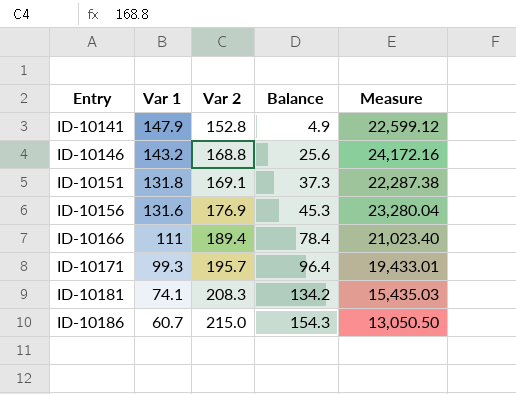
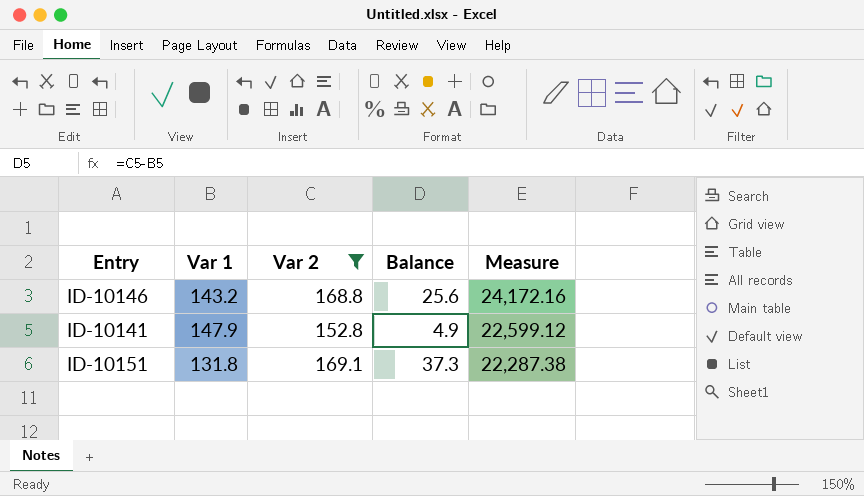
filter: none -> Var 2 <= 169.1
row order: Entry ascending -> Measure descending

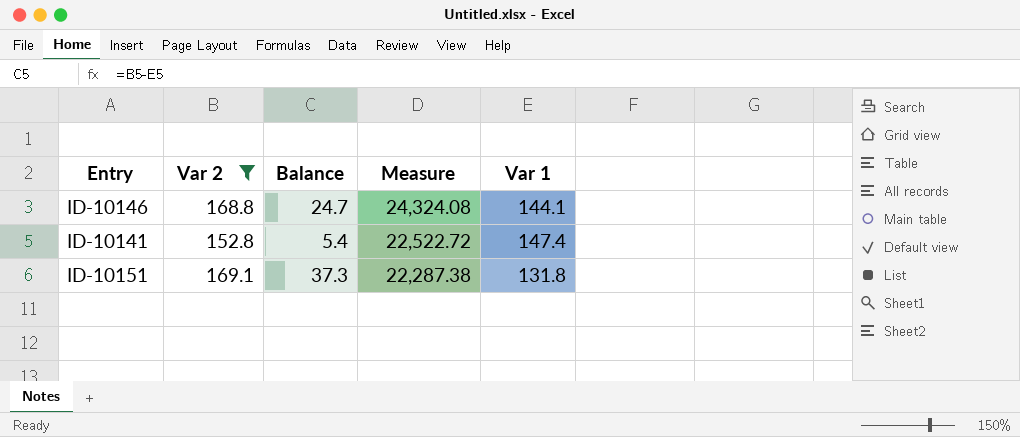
column Var 1 | position: 2 -> 5
ID-10146 | Balance: 25.6 -> 24.7
ID-10146 | Measure: 24,172.16 -> 24,324.08
ID-10146 | Var 1: 143.2 -> 144.1
ID-10141 | Balance: 4.9 -> 5.4
ID-10141 | Measure: 22,599.12 -> 22,522.72
ID-10141 | Var 1: 147.9 -> 147.4

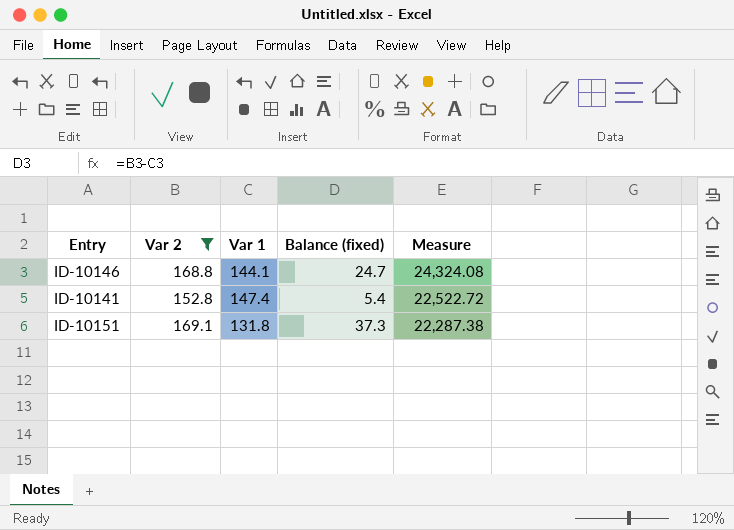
column Var 1 | position: 5 -> 3
column name: Balance -> Balance (fixed)

